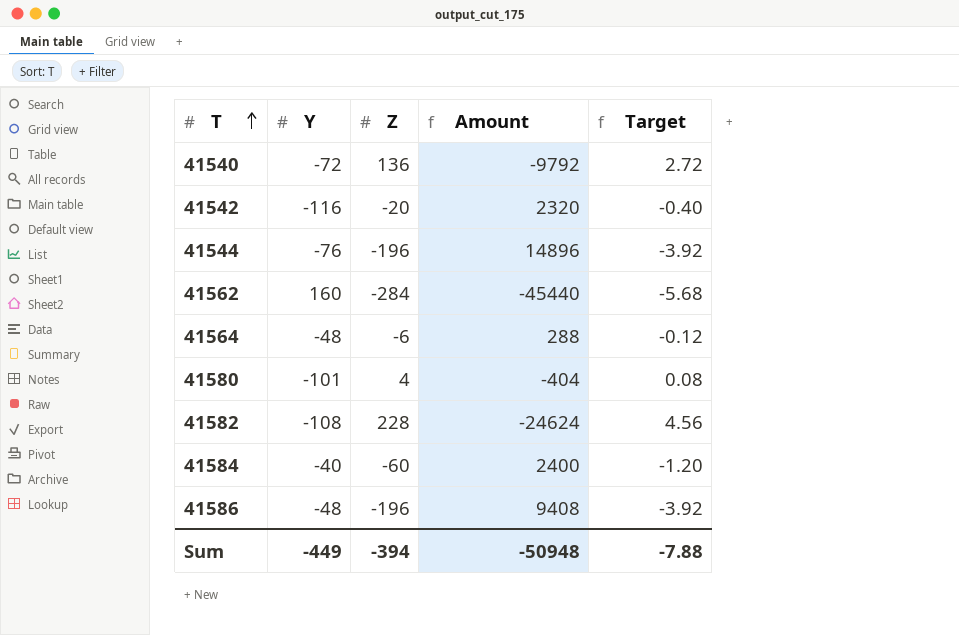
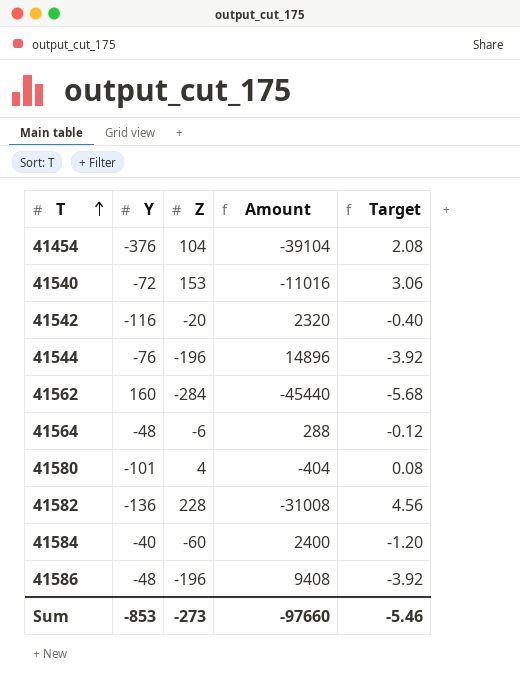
row 41454: none -> -376 | 104 | -39104 | 2.08
41540 | Z: 136 -> 153
41540 | Amount: -9792 -> -11016
41540 | Target: 2.72 -> 3.06
41582 | Y: -108 -> -136
41582 | Amount: -24624 -> -31008
Sum | Y: -449 -> -853
Sum | Z: -394 -> -273
Sum | Amount: -50948 -> -97660
Sum | Target: -7.88 -> -5.46

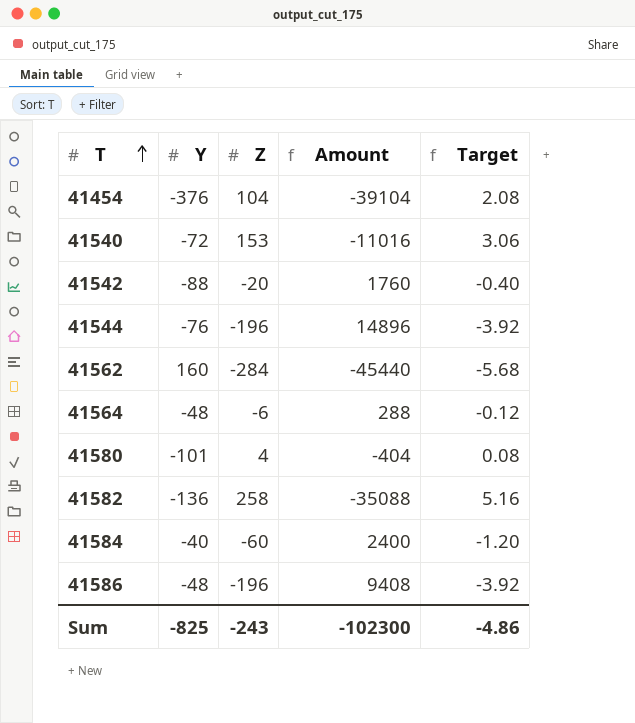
41542 | Y: -116 -> -88
41542 | Amount: 2320 -> 1760
41582 | Z: 228 -> 258
41582 | Amount: -31008 -> -35088
41582 | Target: 4.56 -> 5.16
Sum | Y: -853 -> -825
Sum | Z: -273 -> -243
Sum | Amount: -97660 -> -102300
Sum | Target: -5.46 -> -4.86

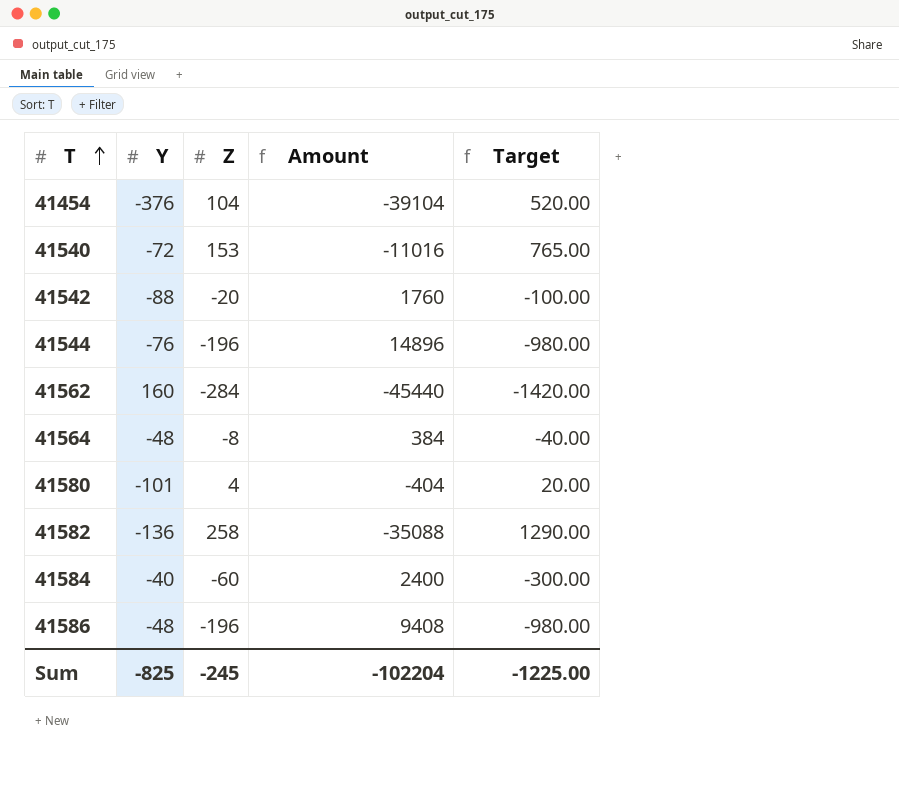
column Target | formula: [Z] * 0.02 -> [Z] * 5
41564 | Z: -6 -> -8
41564 | Amount: 288 -> 384
Sum | Z: -243 -> -245
Sum | Amount: -102300 -> -102204
Sum | Target: -4.86 -> -1225.00

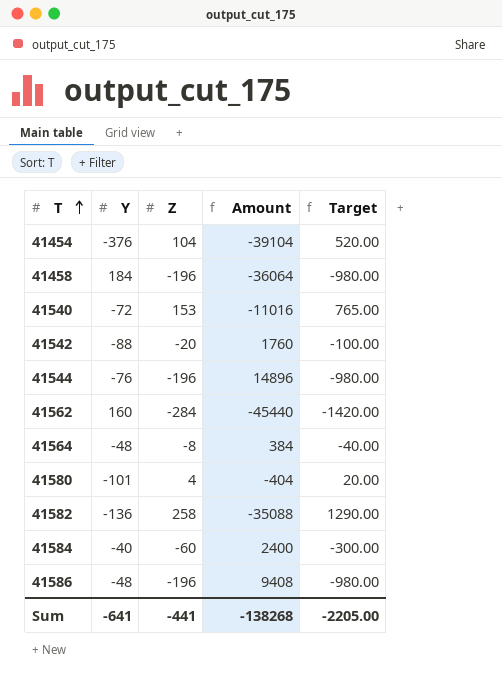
row 41458: none -> 184 | -196 | -36064 | -980.00
Sum | Y: -825 -> -641
Sum | Z: -245 -> -441
Sum | Amount: -102204 -> -138268
Sum | Target: -1225.00 -> -2205.00

